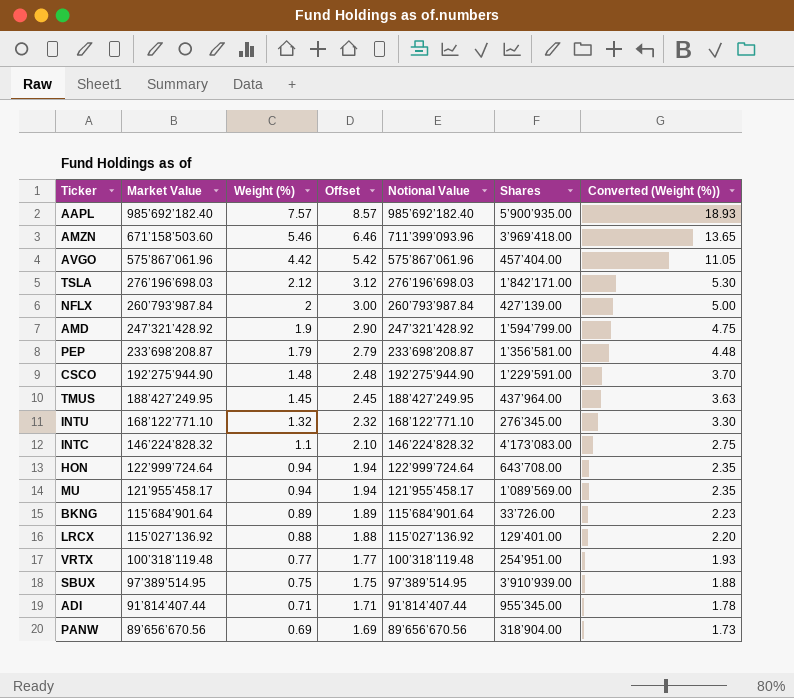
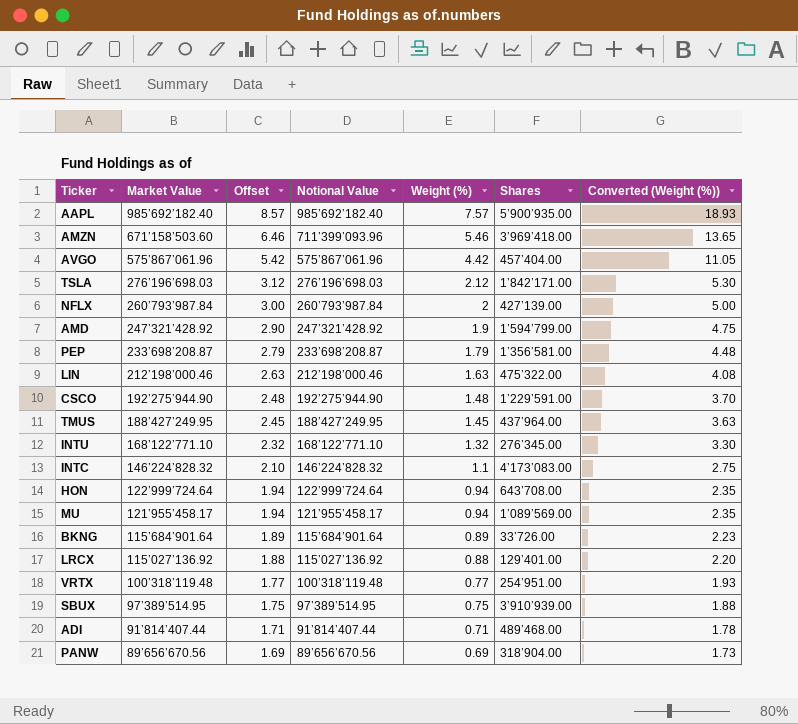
column Weight (%) | position: 3 -> 5
row LIN: none -> 212’198’000.46 | 2.63 | 212’198’000.46 | 1.63 | 475’322.00 | 4.08
ADI | Shares: 955’345.00 -> 489’468.00

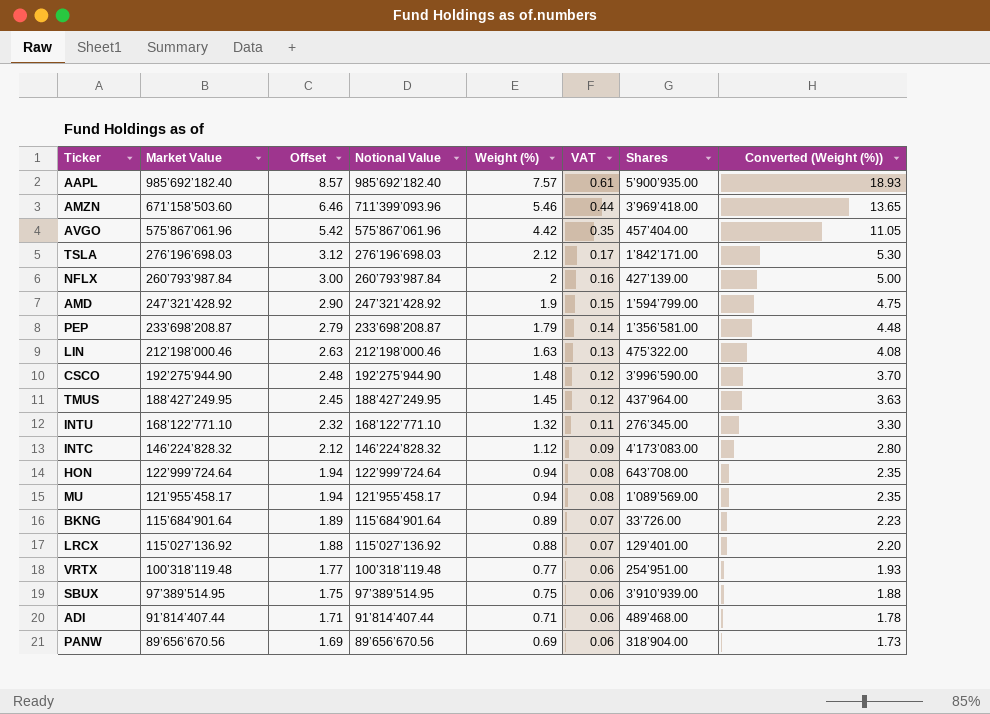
column VAT | formula: none -> [Weight (%)] * 0.08
CSCO | Shares: 1’229’591.00 -> 3’996’590.00
INTC | Offset: 2.10 -> 2.12
INTC | Weight (%): 1.1 -> 1.12
INTC | Converted (Weight (%)): 2.75 -> 2.80

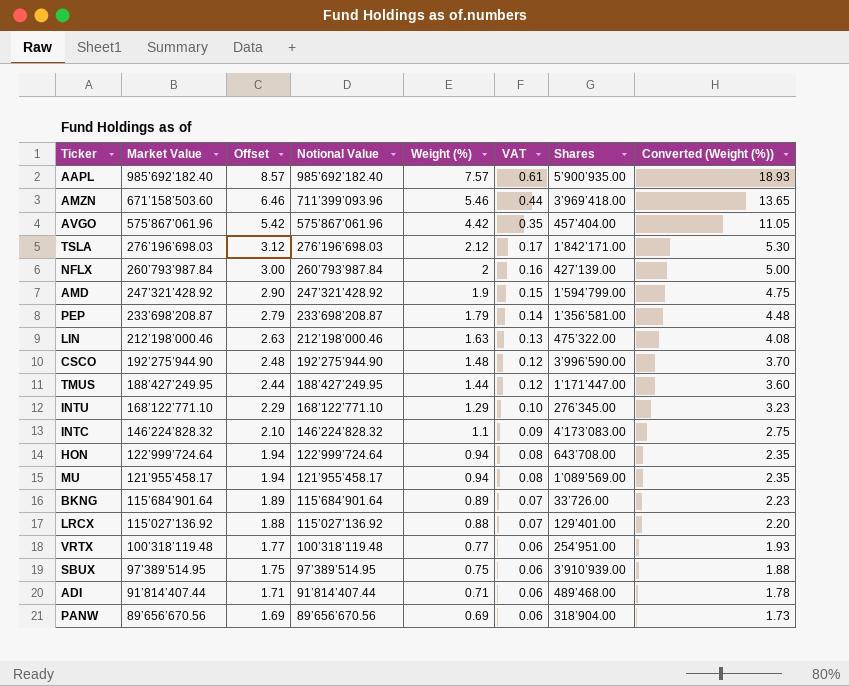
TMUS | Offset: 2.45 -> 2.44
TMUS | Weight (%): 1.45 -> 1.44
TMUS | Shares: 437’964.00 -> 1’171’447.00
TMUS | Converted (Weight (%)): 3.63 -> 3.60
INTU | Offset: 2.32 -> 2.29
INTU | Weight (%): 1.32 -> 1.29
INTU | VAT: 0.11 -> 0.10
INTU | Converted (Weight (%)): 3.30 -> 3.23
INTC | Offset: 2.12 -> 2.10
INTC | Weight (%): 1.12 -> 1.1
INTC | Converted (Weight (%)): 2.80 -> 2.75

